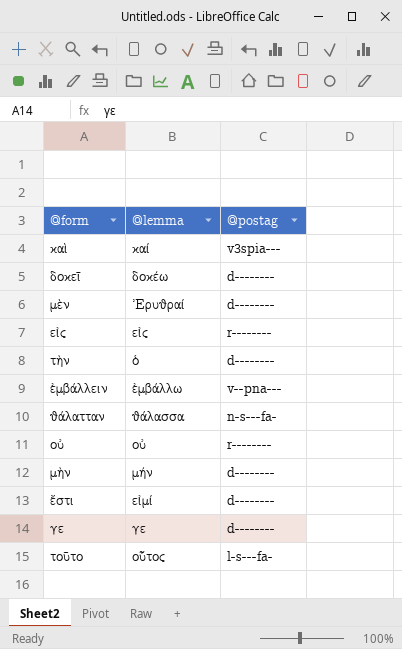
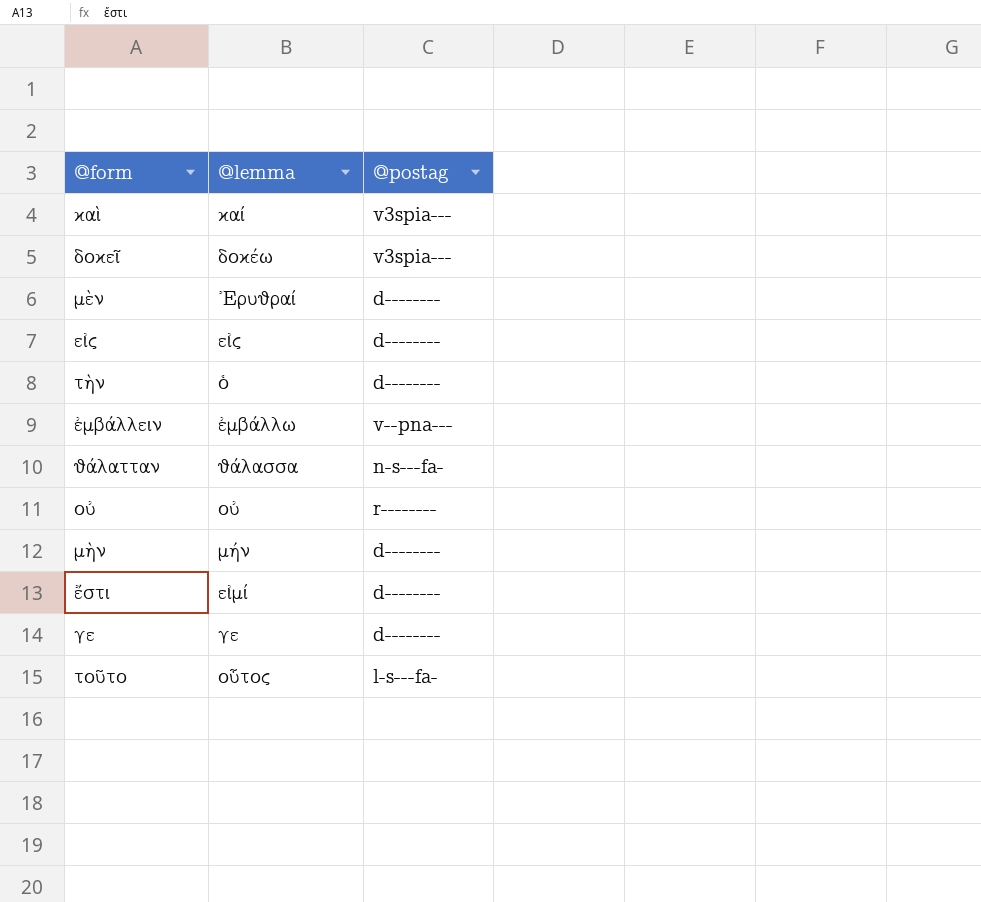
δοκεῖ | @postag: d-------- -> v3spia---
εἰς | @postag: r-------- -> d--------

